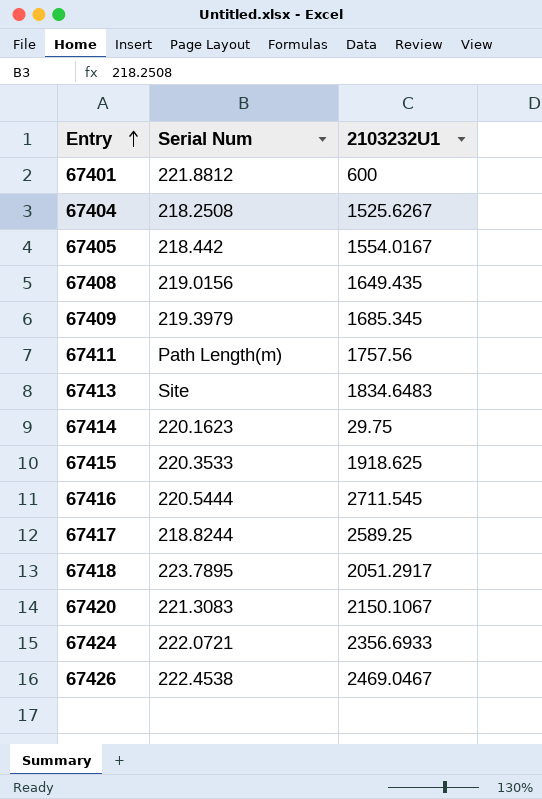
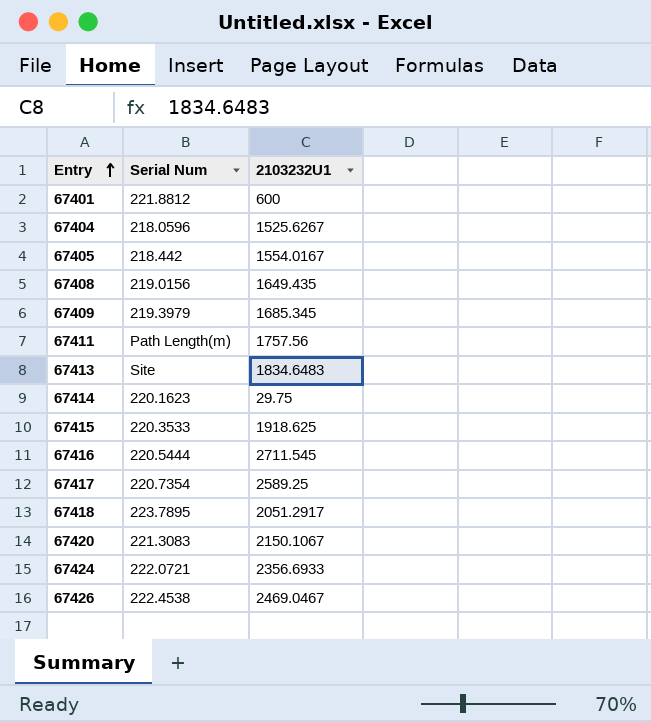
67404 | Serial Num: 218.2508 -> 218.0596
67417 | Serial Num: 218.8244 -> 220.7354

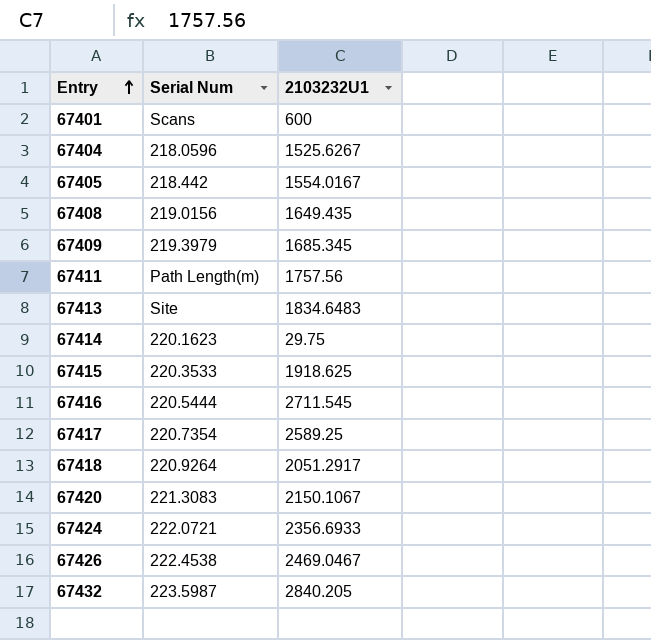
67401 | Serial Num: 221.8812 -> Scans
67418 | Serial Num: 223.7895 -> 220.9264
row 67432: none -> 223.5987 | 2840.205

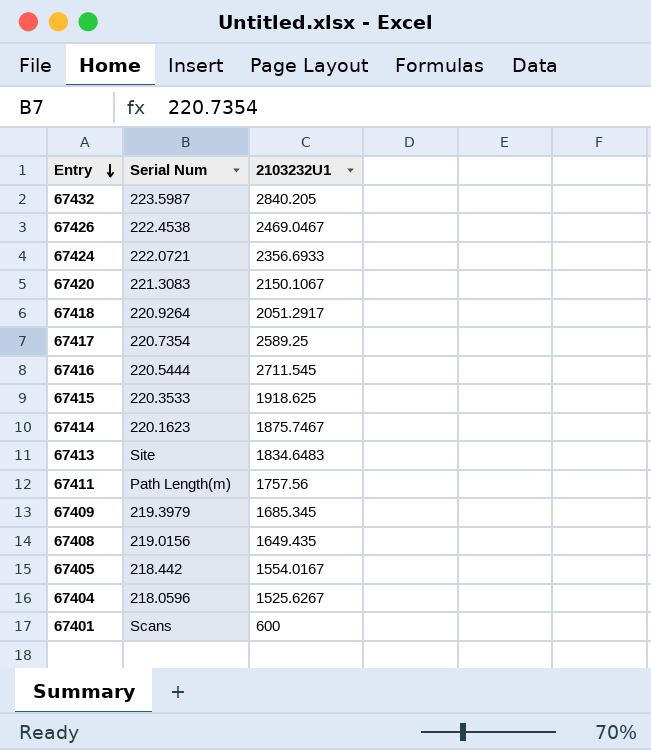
row order: Entry ascending -> Entry descending
67414 | 2103232U1: 29.75 -> 1875.7467

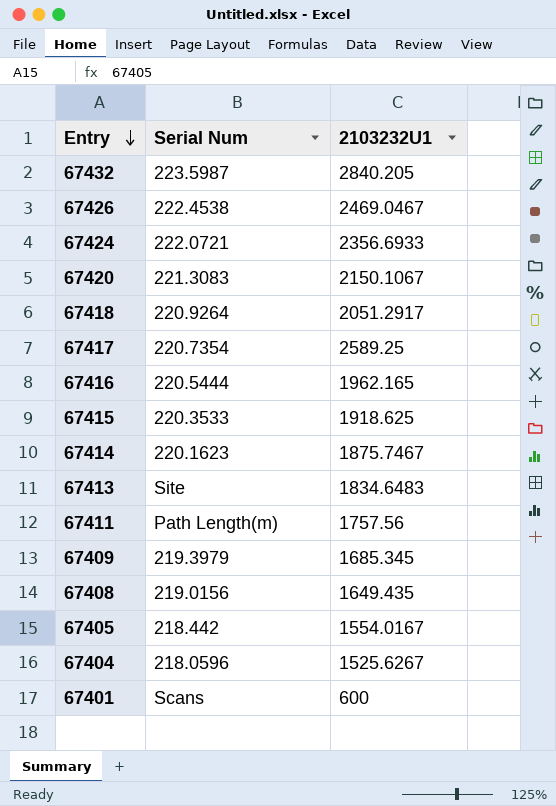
67416 | 2103232U1: 2711.545 -> 1962.165

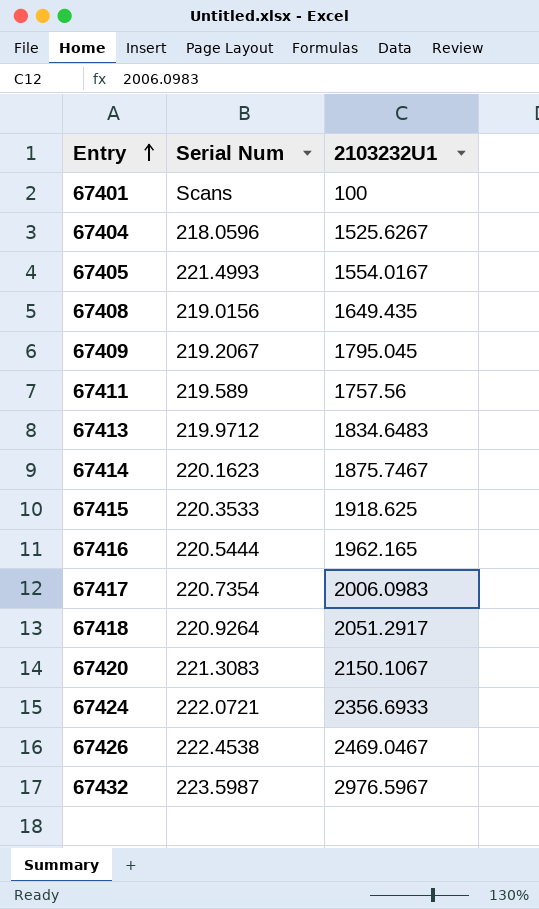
row order: Entry descending -> Entry ascending
67401 | 2103232U1: 600 -> 100
67405 | Serial Num: 218.442 -> 221.4993
67409 | Serial Num: 219.3979 -> 219.2067
67409 | 2103232U1: 1685.345 -> 1795.045
67411 | Serial Num: Path Length(m) -> 219.589
67413 | Serial Num: Site -> 219.9712
67417 | 2103232U1: 2589.25 -> 2006.0983
67432 | 2103232U1: 2840.205 -> 2976.5967

